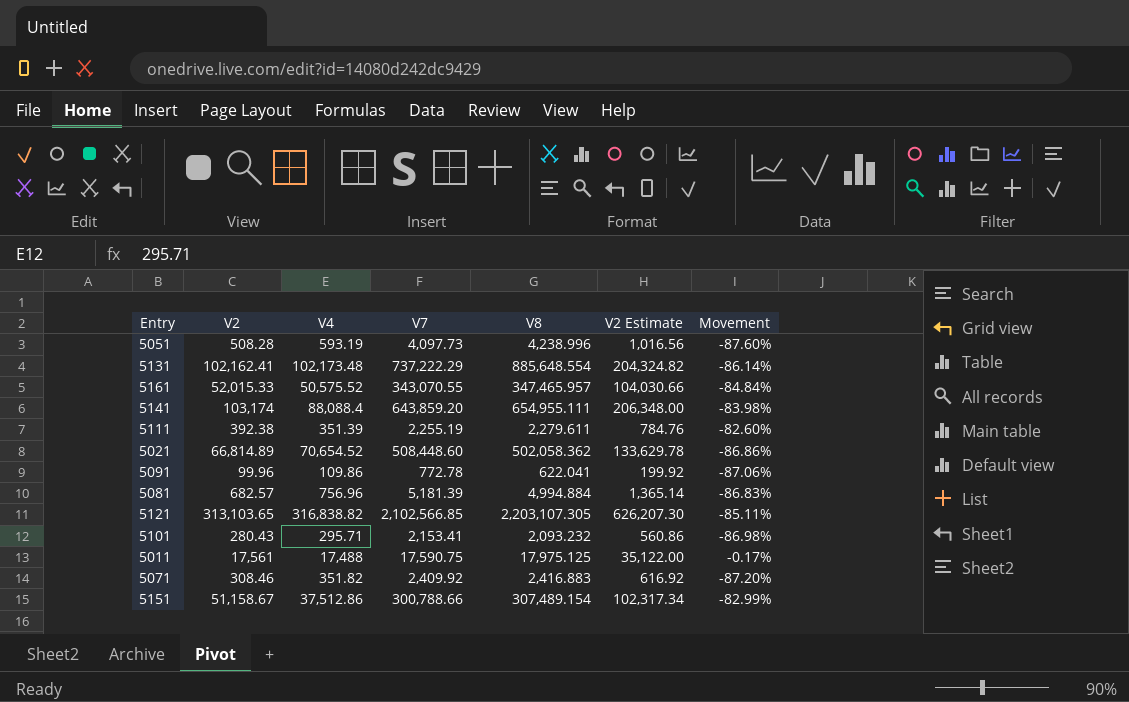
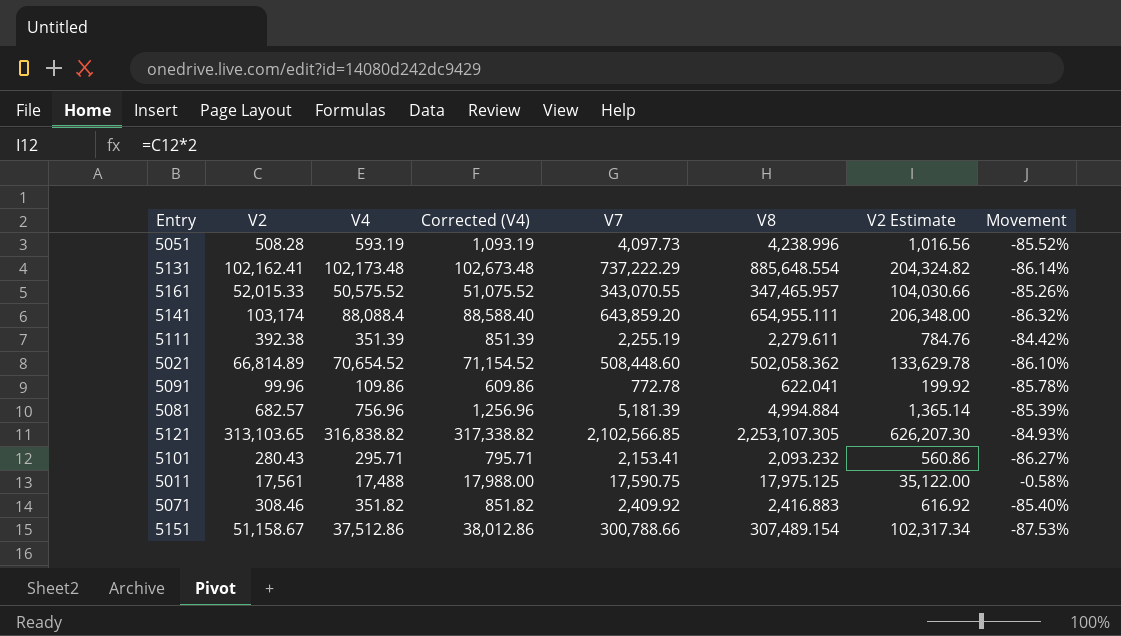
column Corrected (V4) | formula: none -> [V4] + 500
column Movement | formula: ([V2] - [V7]) / [V7] -> ([V4] - [V7]) / [V7]
5121 | V8: 2,203,107.305 -> 2,253,107.305

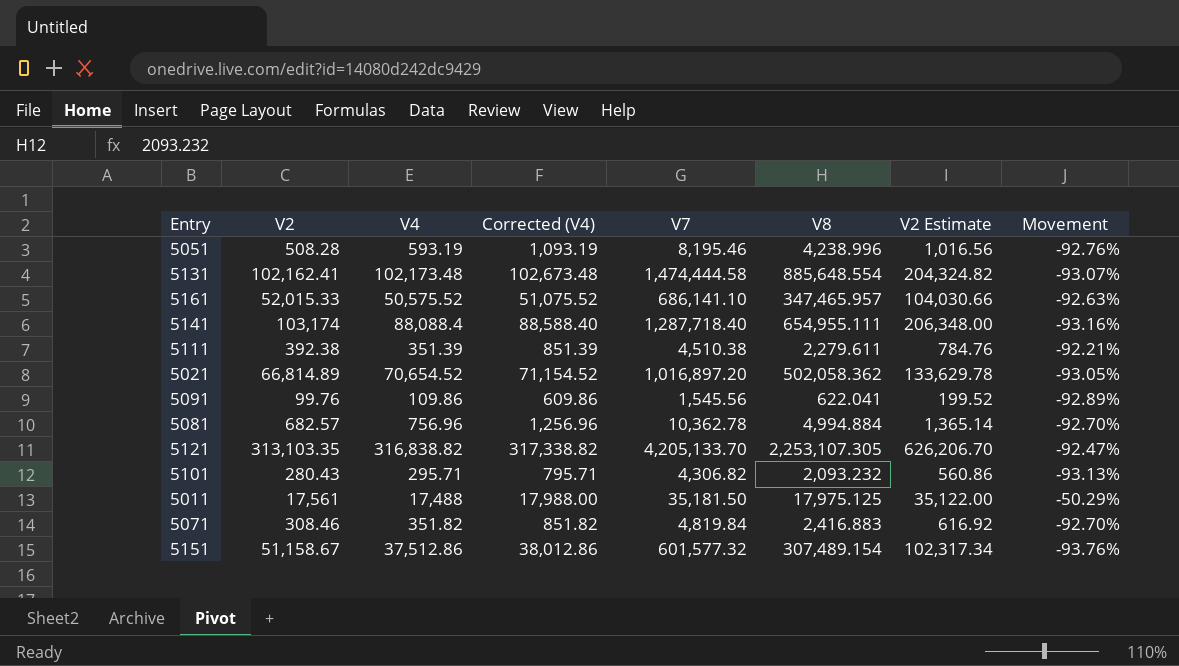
5051 | V7: 4,097.73 -> 8,195.46
5051 | Movement: -85.52% -> -92.76%
5131 | V7: 737,222.29 -> 1,474,444.58
5131 | Movement: -86.14% -> -93.07%
5161 | V7: 343,070.55 -> 686,141.10
5161 | Movement: -85.26% -> -92.63%
5141 | V7: 643,859.20 -> 1,287,718.40
5141 | Movement: -86.32% -> -93.16%
5111 | V7: 2,255.19 -> 4,510.38
5111 | Movement: -84.42% -> -92.21%
5021 | V7: 508,448.60 -> 1,016,897.20
5021 | Movement: -86.10% -> -93.05%
5091 | V2: 99.96 -> 99.76
5091 | V7: 772.78 -> 1,545.56
5091 | V2 Estimate: 199.92 -> 199.52
5091 | Movement: -85.78% -> -92.89%
5081 | V7: 5,181.39 -> 10,362.78
5081 | Movement: -85.39% -> -92.70%
5121 | V2: 313,103.65 -> 313,103.35
5121 | V7: 2,102,566.85 -> 4,205,133.70
5121 | V2 Estimate: 626,207.30 -> 626,206.70
5121 | Movement: -84.93% -> -92.47%
5101 | V7: 2,153.41 -> 4,306.82
5101 | Movement: -86.27% -> -93.13%
5011 | V7: 17,590.75 -> 35,181.50
5011 | Movement: -0.58% -> -50.29%
5071 | V7: 2,409.92 -> 4,819.84
5071 | Movement: -85.40% -> -92.70%
5151 | V7: 300,788.66 -> 601,577.32
5151 | Movement: -87.53% -> -93.76%

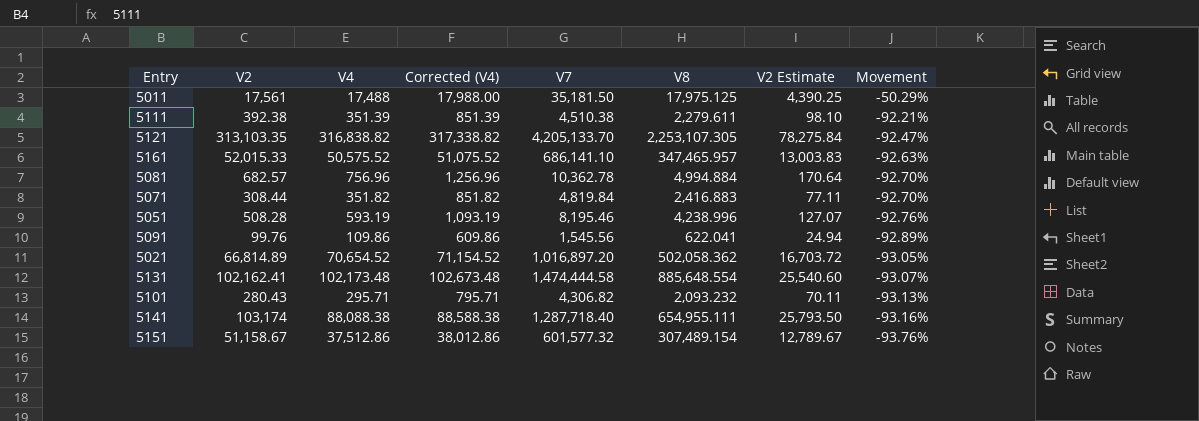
row order: none -> Movement descending
column V2 Estimate | formula: [V2] * 2 -> [V2] * 0.25
5071 | V2: 308.46 -> 308.44
5141 | V4: 88,088.4 -> 88,088.38
5141 | Corrected (V4): 88,588.40 -> 88,588.38

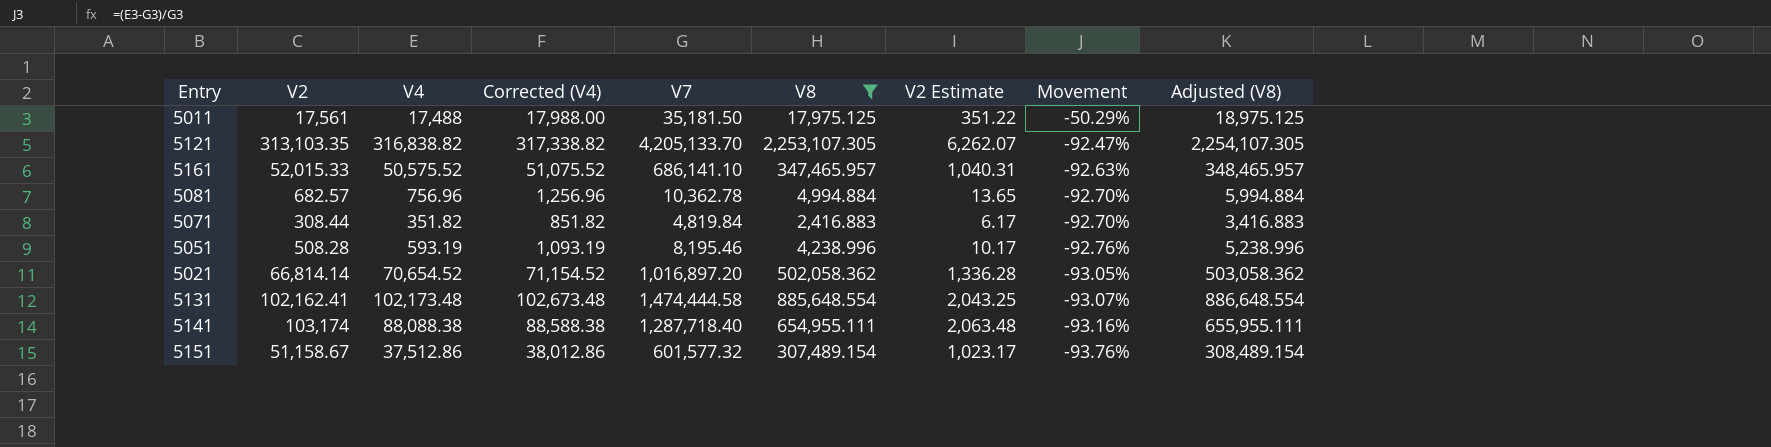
filter: none -> V8 >= 2,416.883
column V2 Estimate | formula: [V2] * 0.25 -> [V2] * 0.02
column Adjusted (V8) | formula: none -> [V8] + 1000
5021 | V2: 66,814.89 -> 66,814.14

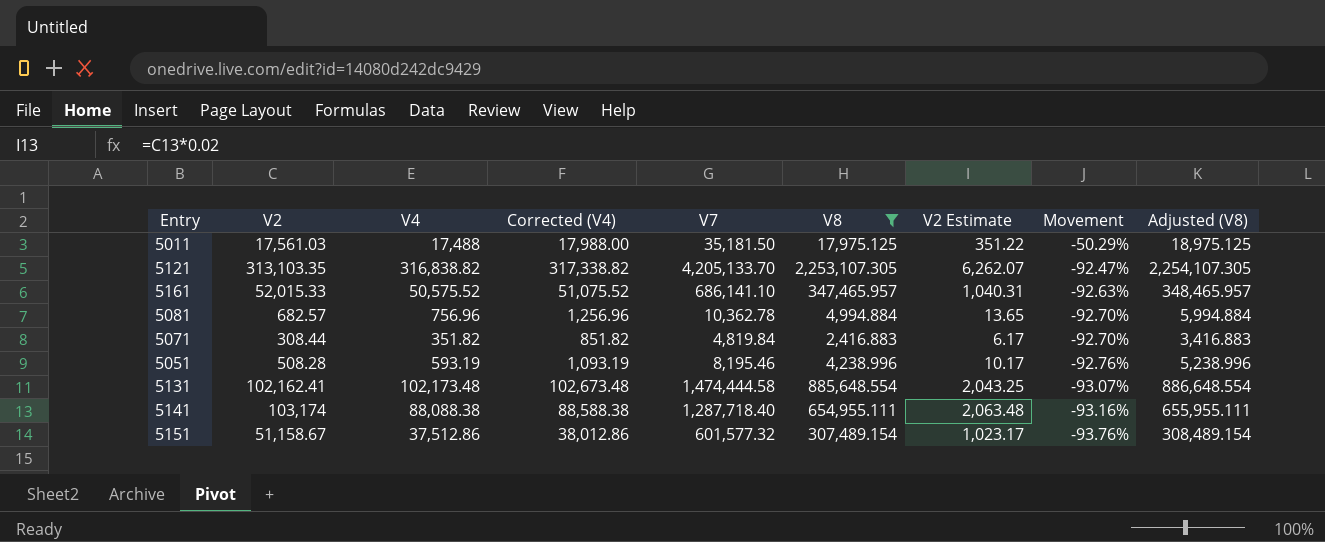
row 5021: 66,814.14 | 70,654.52 | 71,154.52 | 1,016,897.20 | 502,058.362 | 1,336.28 | -93.05% | 503,058.362 -> none
5011 | V2: 17,561 -> 17,561.03

